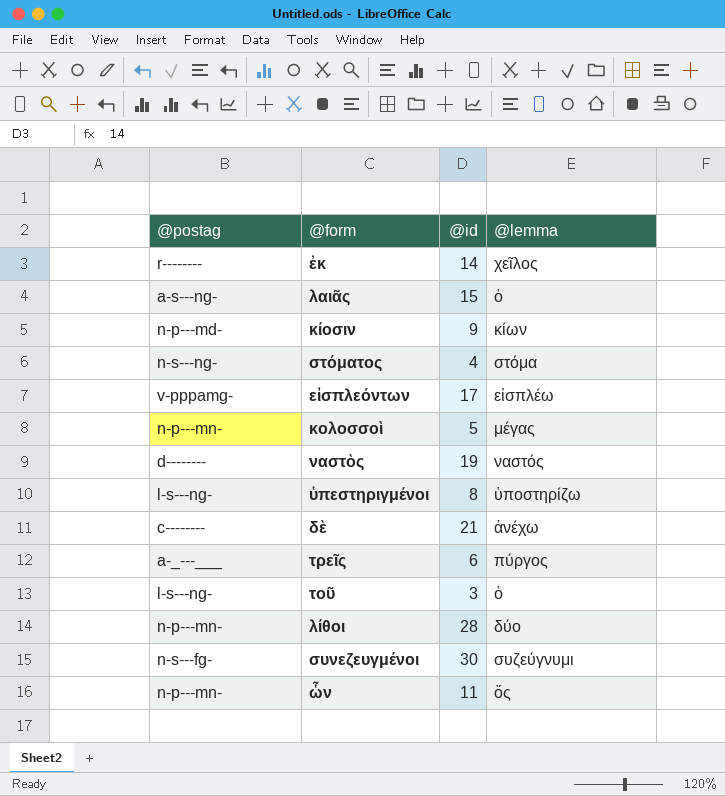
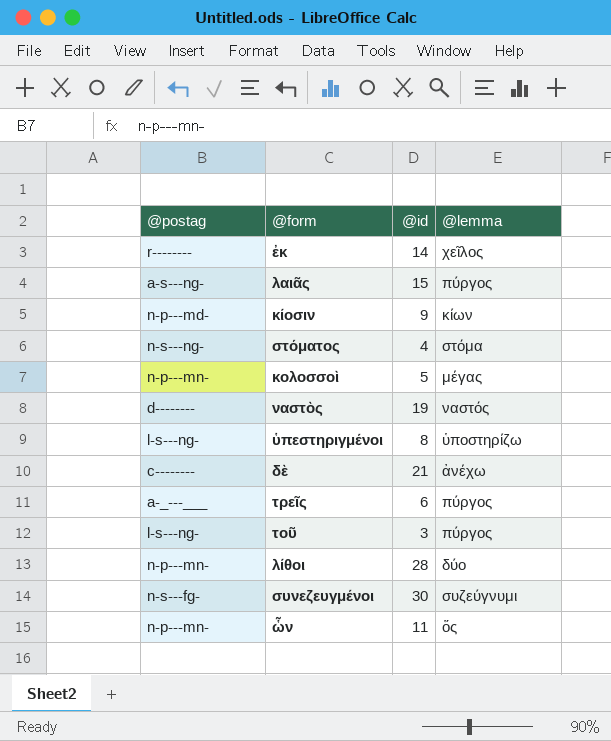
row εἰσπλεόντων: v-pppamg- | 17 | εἰσπλέω -> none
λαιᾶς | @lemma: ὁ -> πύργος
τοῦ | @lemma: ὁ -> πύργος

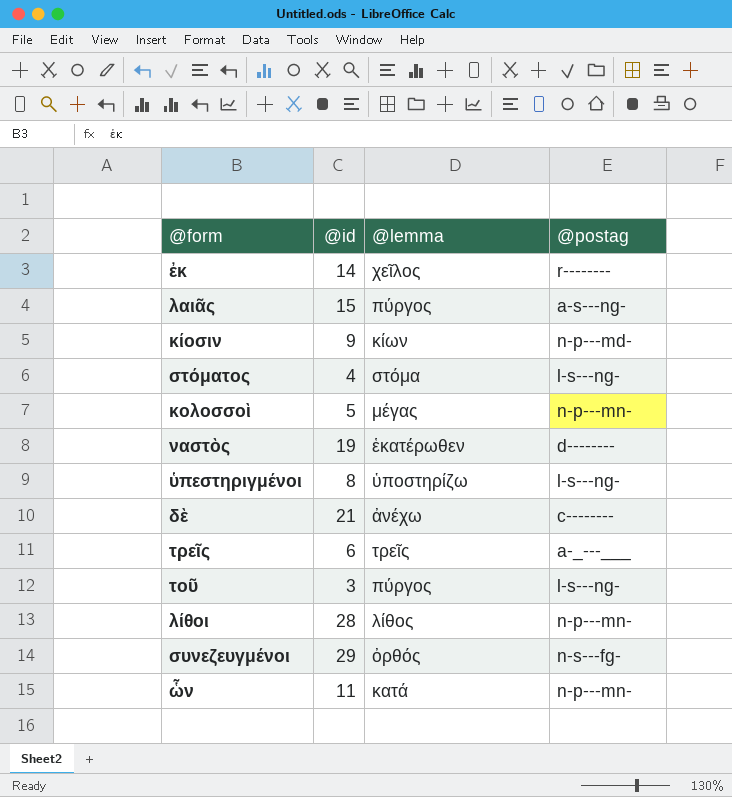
column @postag | position: 1 -> 4
στόματος | @postag: n-s---ng- -> l-s---ng-
ναστὸς | @lemma: ναστός -> ἑκατέρωθεν
τρεῖς | @lemma: πύργος -> τρεῖς
λίθοι | @lemma: δύο -> λίθος
συνεζευγμένοι | @id: 30 -> 29
συνεζευγμένοι | @lemma: συζεύγνυμι -> ὀρθός
ὧν | @lemma: ὅς -> κατά

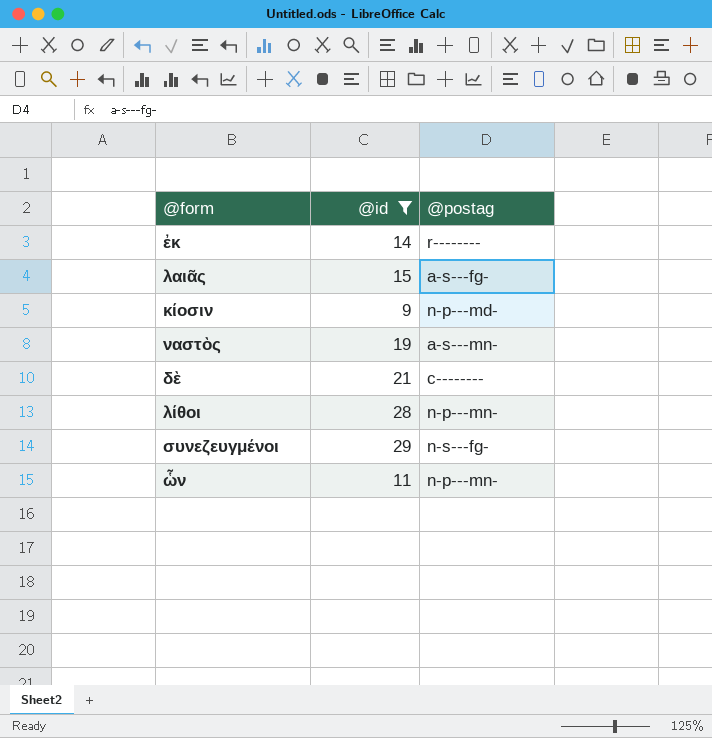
filter: none -> @id >= 9
column @lemma | position: 3 -> none
λαιᾶς | @postag: a-s---ng- -> a-s---fg-
ναστὸς | @postag: d-------- -> a-s---mn-

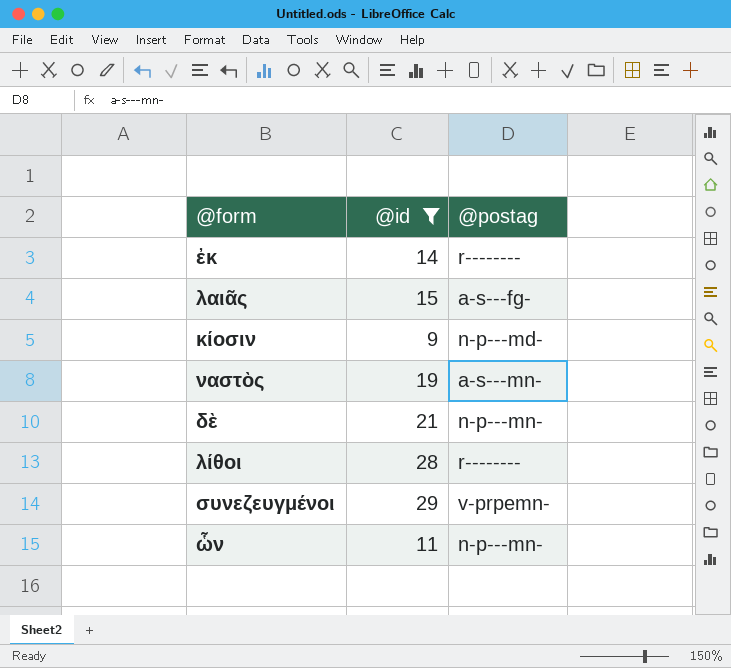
δὲ | @postag: c-------- -> n-p---mn-
λίθοι | @postag: n-p---mn- -> r--------
συνεζευγμένοι | @postag: n-s---fg- -> v-prpemn-

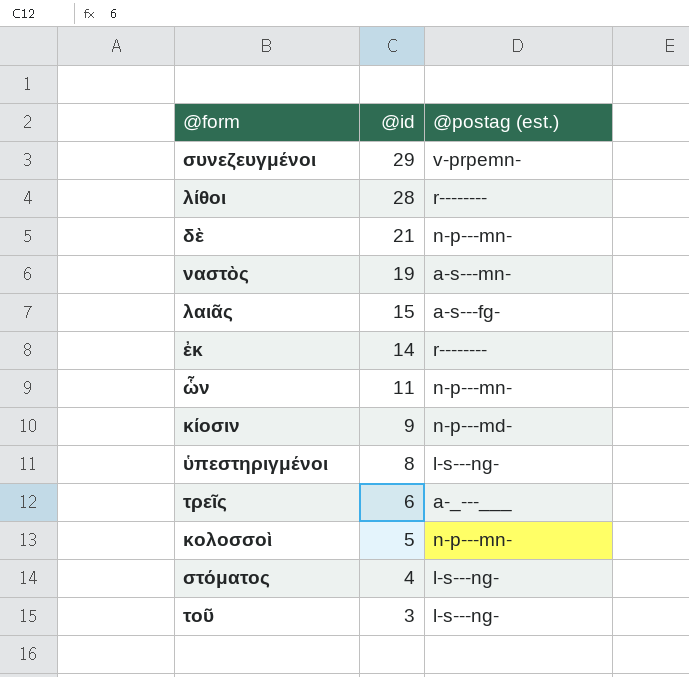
filter: @id >= 9 -> none
row order: none -> @id descending
column name: @postag -> @postag (est.)

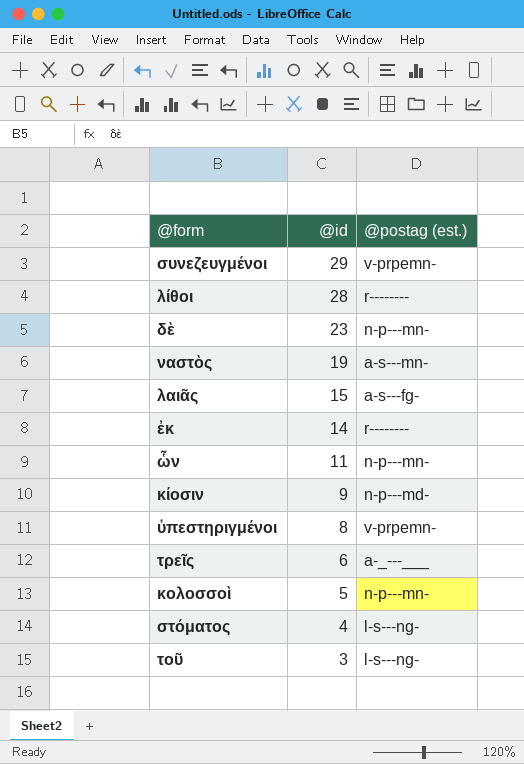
δὲ | @id: 21 -> 23
ὑπεστηριγμένοι | @postag (est.): l-s---ng- -> v-prpemn-

